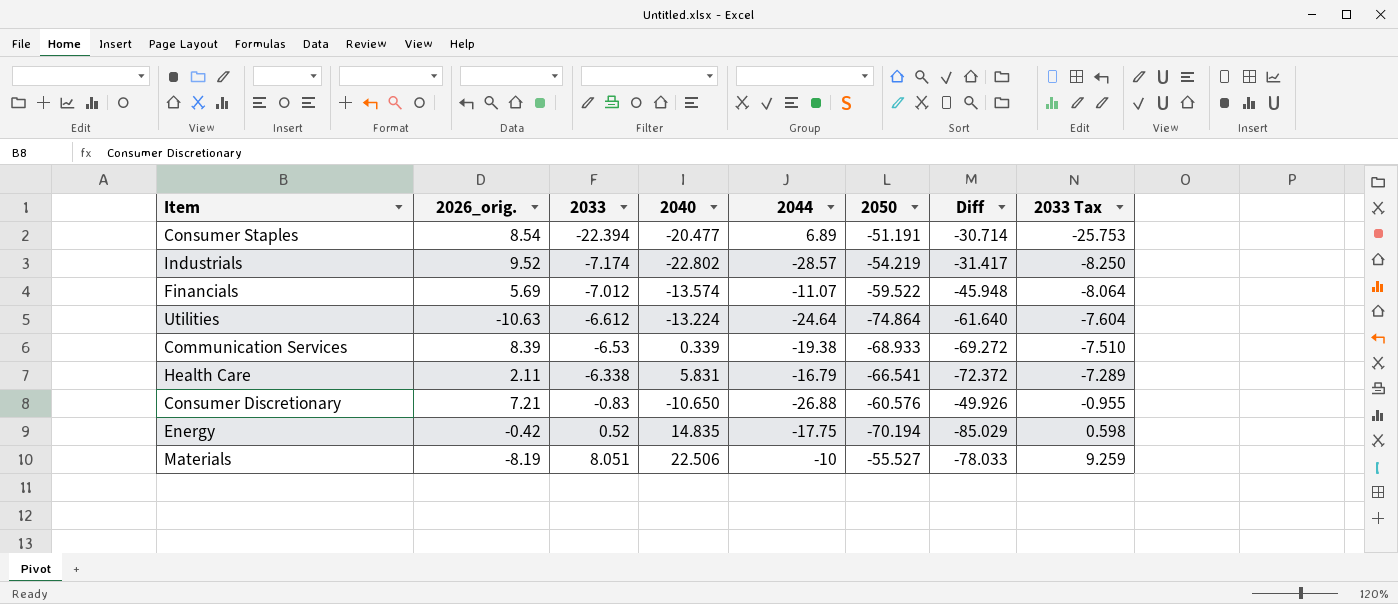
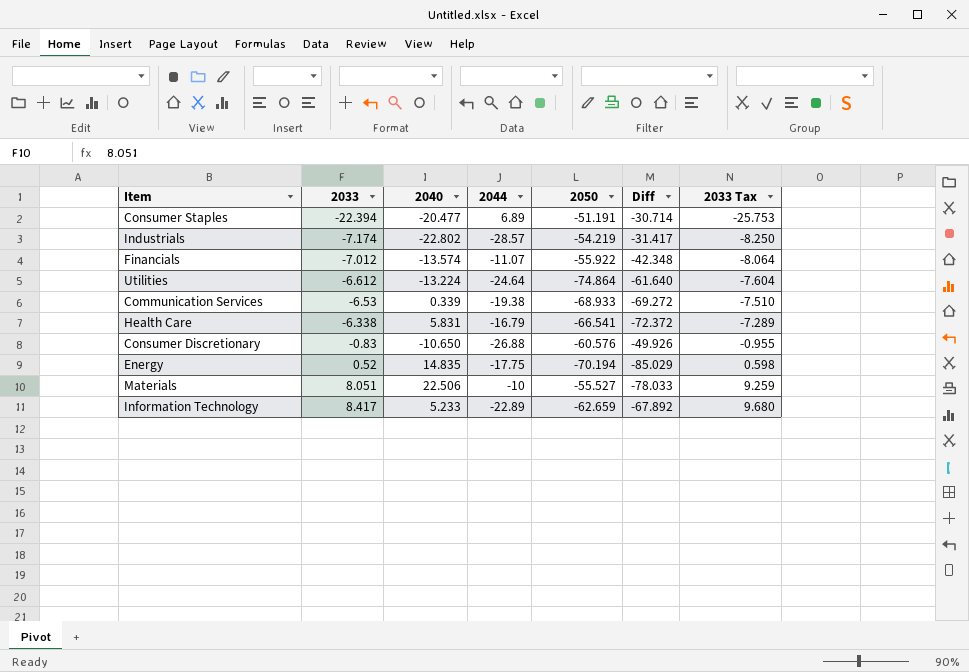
column 2026_orig. | position: 2 -> none
Financials | 2050: -59.522 -> -55.922
Financials | Diff: -45.948 -> -42.348
row Information Technology: none -> 8.417 | 5.233 | -22.89 | -62.659 | -67.892 | 9.680

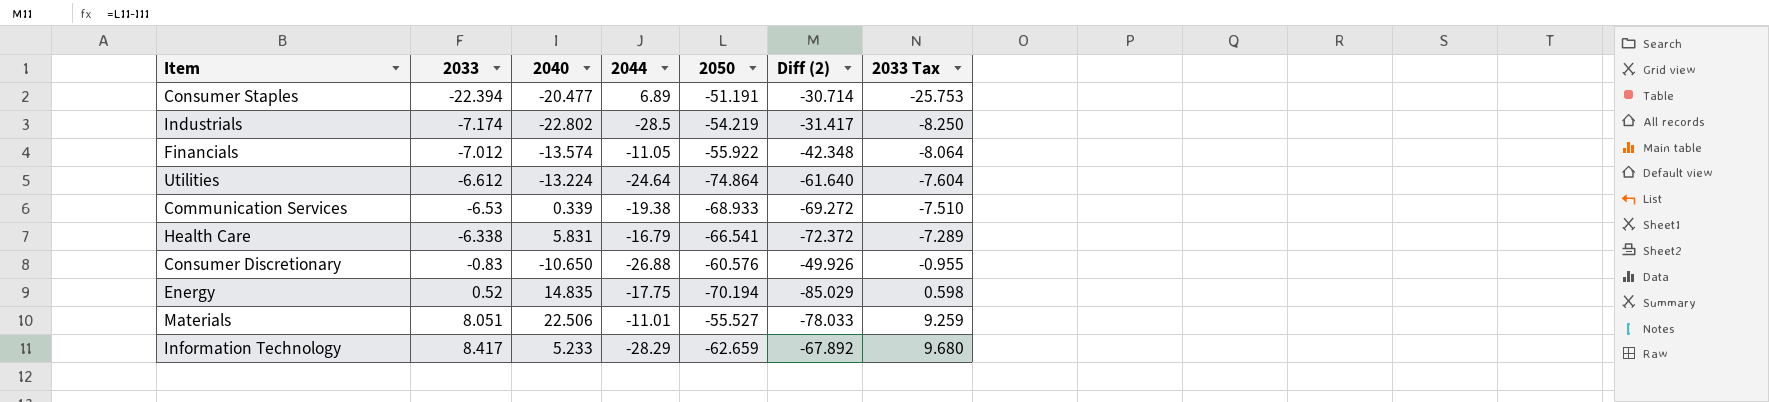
column name: Diff -> Diff (2)
Industrials | 2044: -28.57 -> -28.5
Financials | 2044: -11.07 -> -11.05
Materials | 2044: -10 -> -11.01
Information Technology | 2044: -22.89 -> -28.29

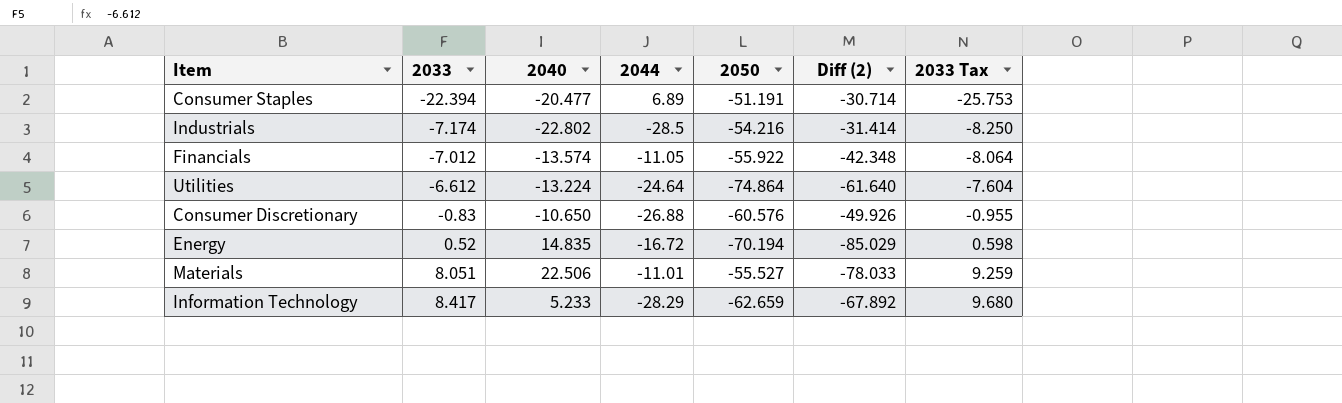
row Communication Services: -6.53 | 0.339 | -19.38 | -68.933 | -69.272 | -7.510 -> none
row Health Care: -6.338 | 5.831 | -16.79 | -66.541 | -72.372 | -7.289 -> none
Industrials | 2050: -54.219 -> -54.216
Industrials | Diff (2): -31.417 -> -31.414
Energy | 2044: -17.75 -> -16.72

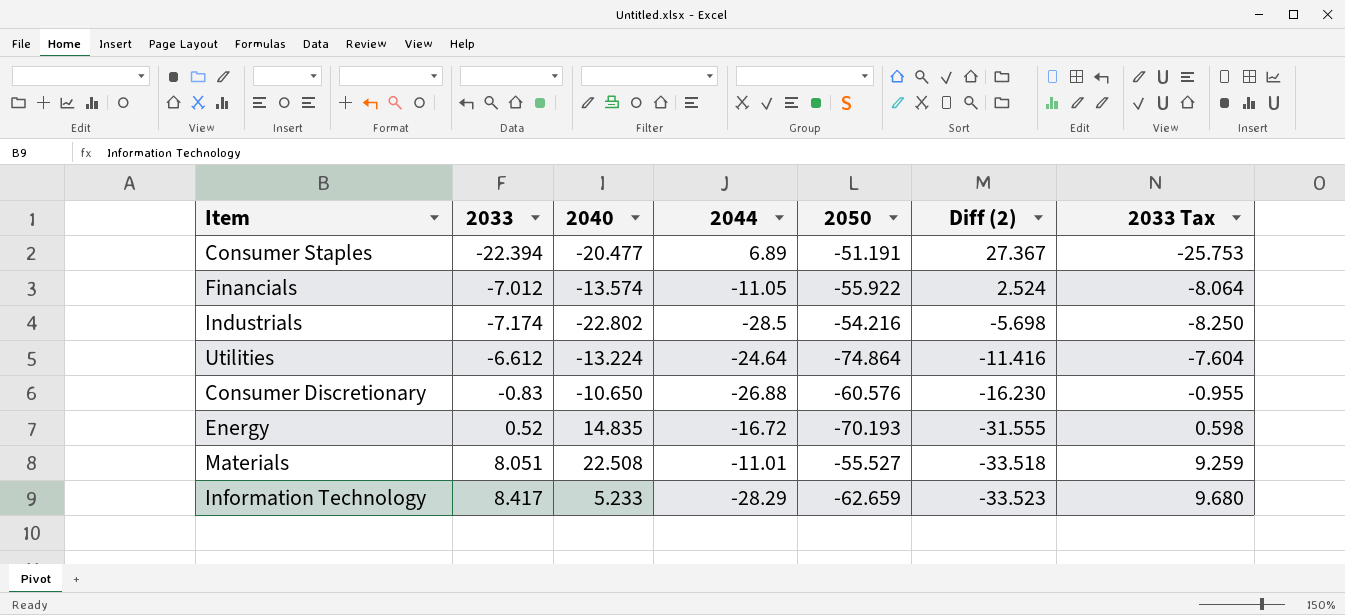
row order: 2033 ascending -> Diff (2) descending
column Diff (2) | formula: [2050] - [2040] -> [2044] - [2040]
Energy | 2050: -70.194 -> -70.193
Materials | 2040: 22.506 -> 22.508

